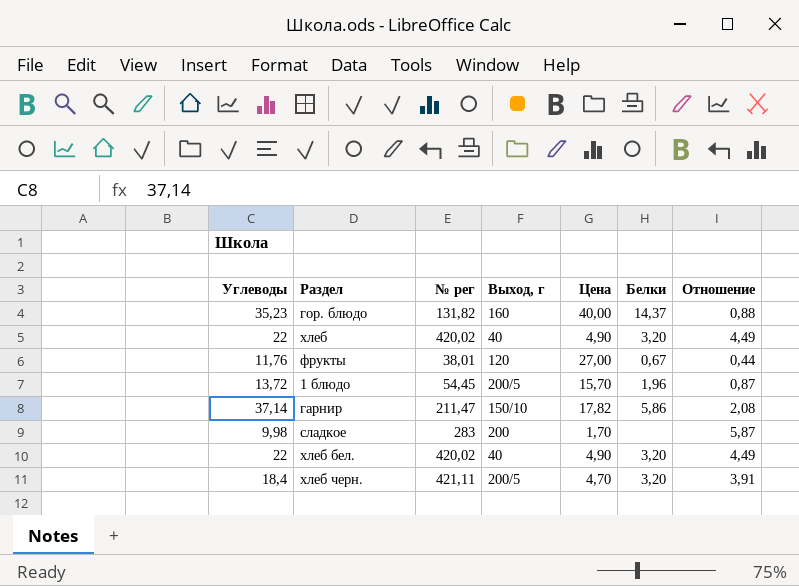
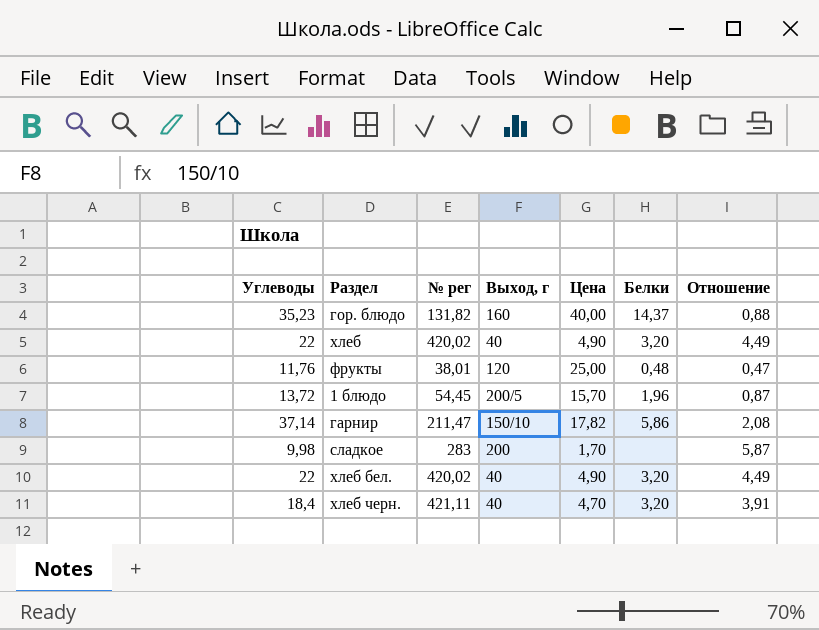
фрукты | Цена: 27,00 -> 25,00
фрукты | Белки: 0,67 -> 0,48
фрукты | Отношение: 0,44 -> 0,47
хлеб черн. | Выход, г: 200/5 -> 40

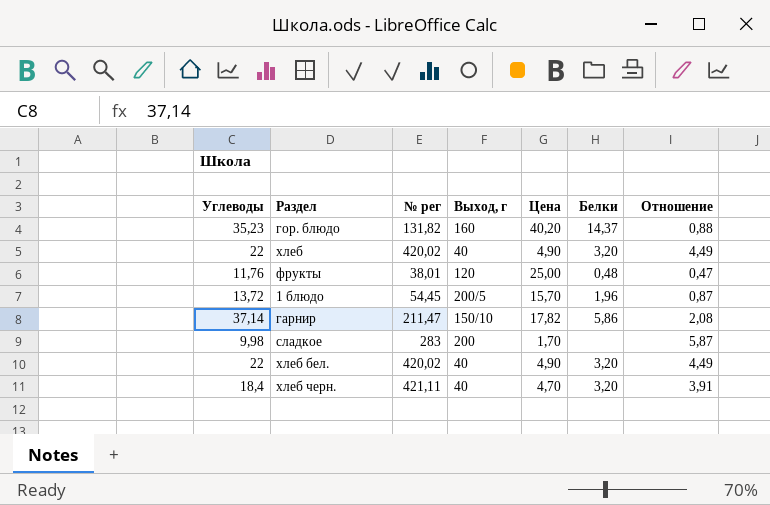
гор. блюдо | Цена: 40,00 -> 40,20

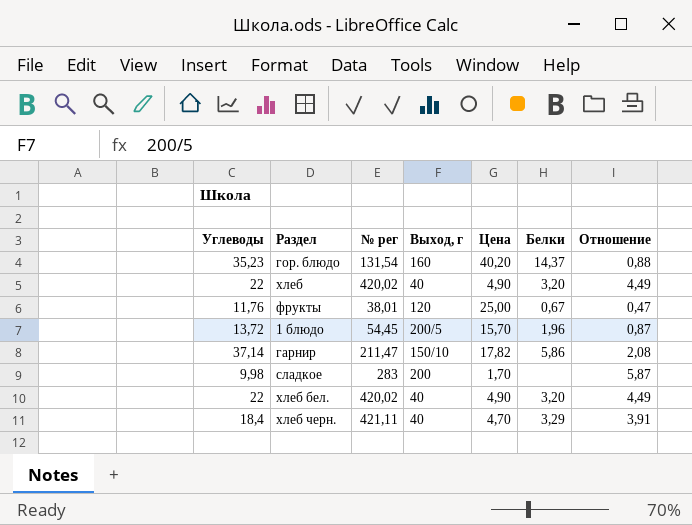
гор. блюдо | № рег: 131,82 -> 131,54
фрукты | Белки: 0,48 -> 0,67
хлеб черн. | Белки: 3,20 -> 3,29

